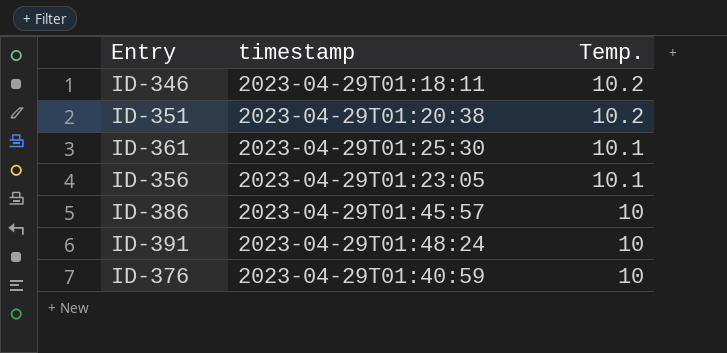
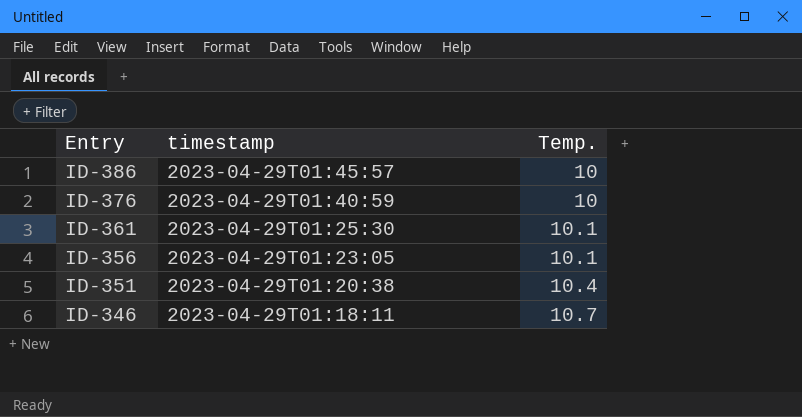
row order: Temp. descending -> Entry descending
row ID-391: 2023-04-29T01:48:24 | 10 -> none
ID-351 | Temp.: 10.2 -> 10.4
ID-346 | Temp.: 10.2 -> 10.7

